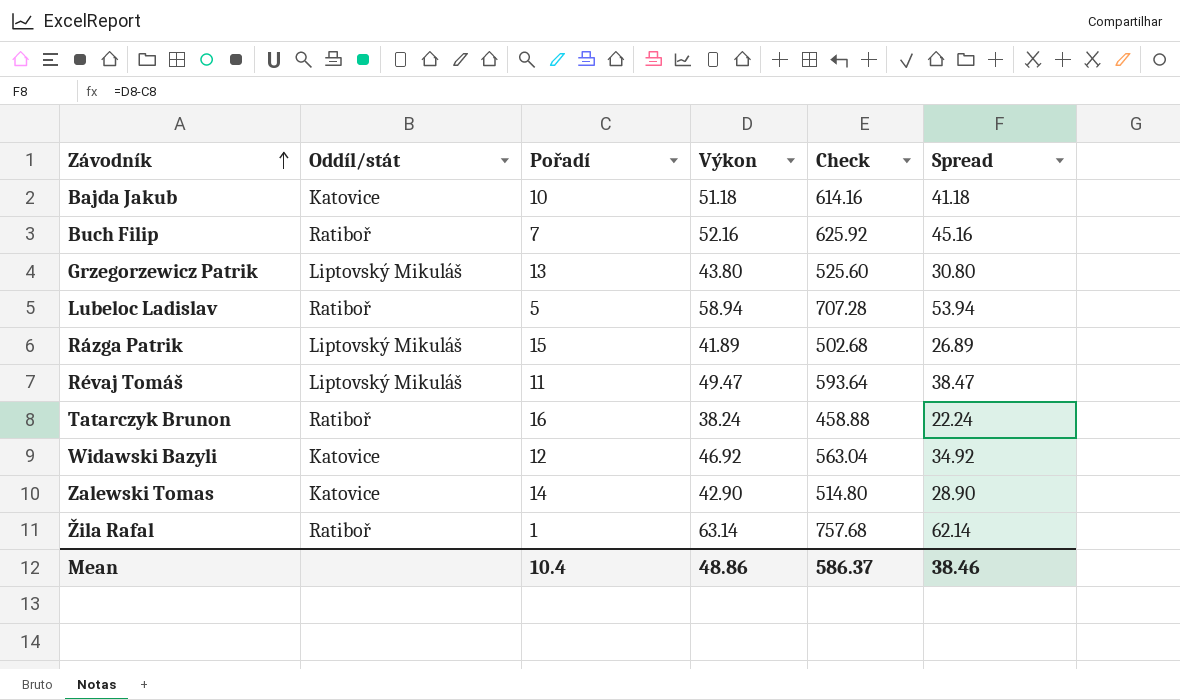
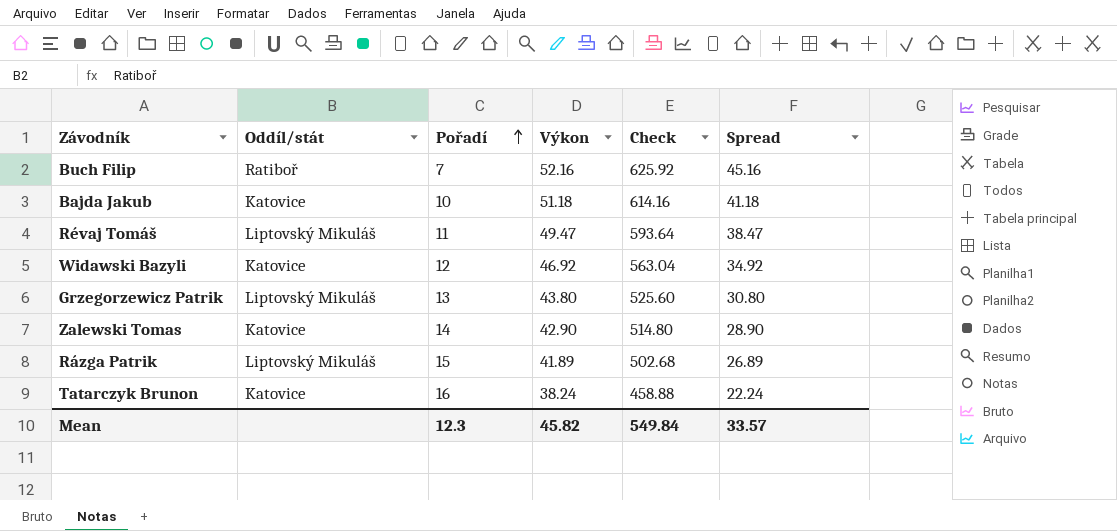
row order: Závodník ascending -> Pořadí ascending
row Lubeloc Ladislav: Ratiboř | 5 | 58.94 | 707.28 | 53.94 -> none
row Žila Rafal: Ratiboř | 1 | 63.14 | 757.68 | 62.14 -> none
Tatarczyk Brunon | Oddíl/stát: Ratiboř -> Katovice
Mean | Pořadí: 10.4 -> 12.3
Mean | Výkon: 48.86 -> 45.82
Mean | Check: 586.37 -> 549.84
Mean | Spread: 38.46 -> 33.57

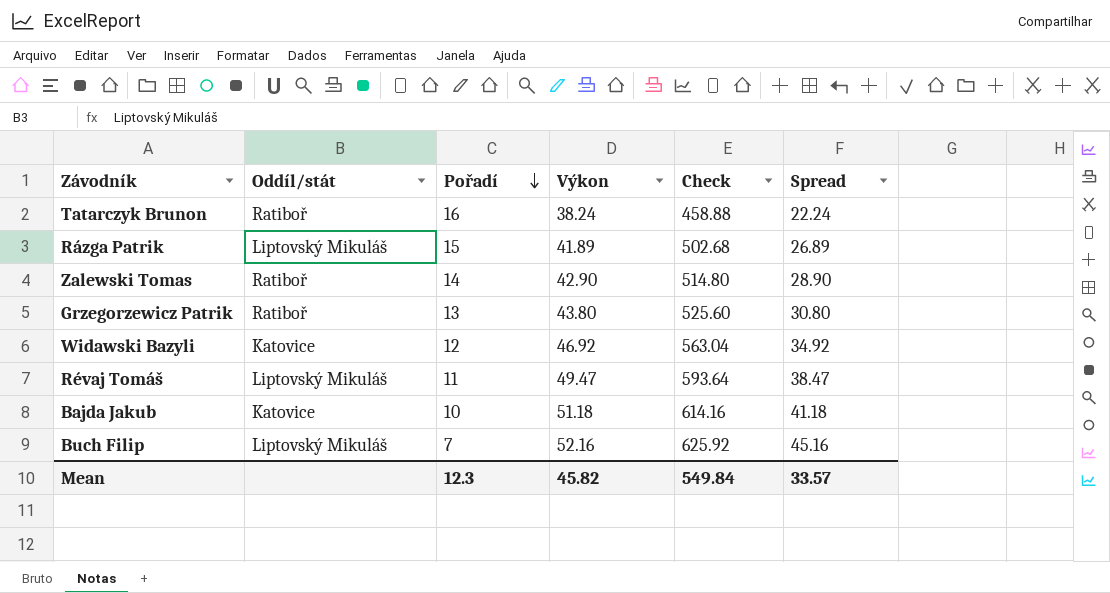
row order: Pořadí ascending -> Pořadí descending
Tatarczyk Brunon | Oddíl/stát: Katovice -> Ratiboř
Zalewski Tomas | Oddíl/stát: Katovice -> Ratiboř
Grzegorzewicz Patrik | Oddíl/stát: Liptovský Mikuláš -> Ratiboř
Buch Filip | Oddíl/stát: Ratiboř -> Liptovský Mikuláš

